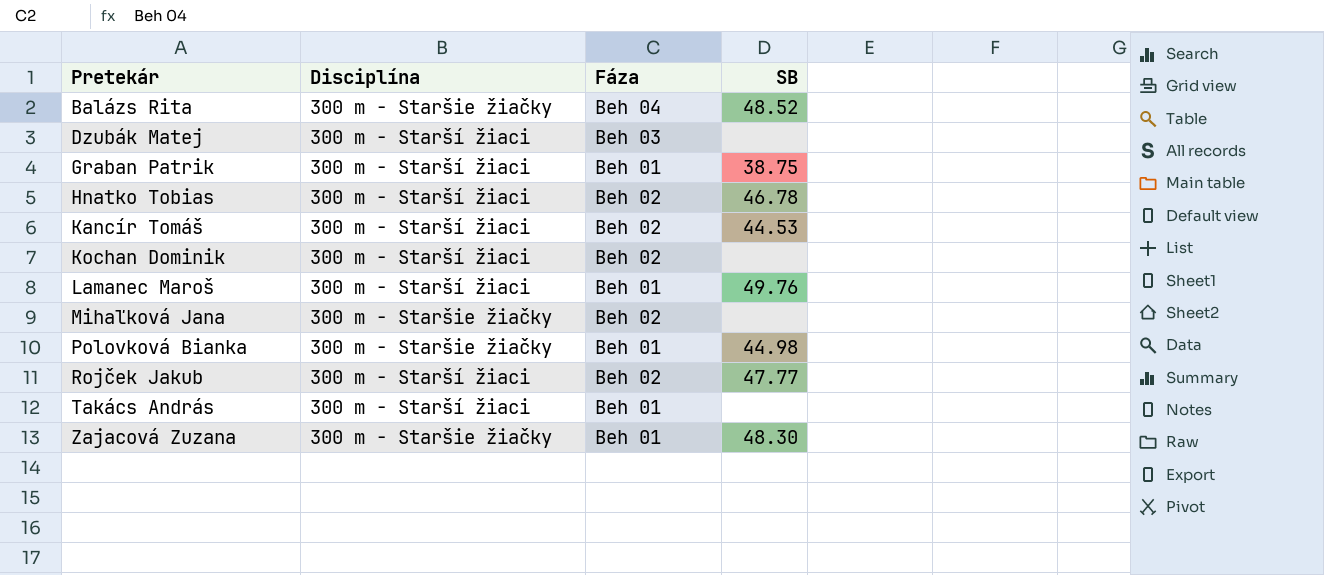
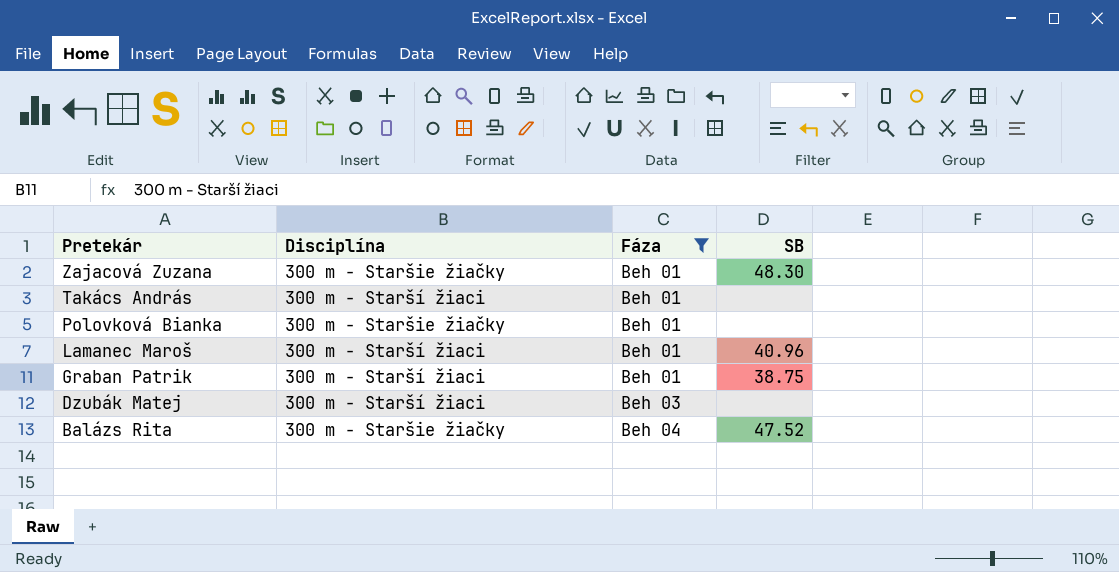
filter: none -> Fáza != Beh 02
row order: Pretekár ascending -> Pretekár descending
Polovková Bianka | SB: 44.98 -> none
Lamanec Maroš | SB: 49.76 -> 40.96
Balázs Rita | SB: 48.52 -> 47.52

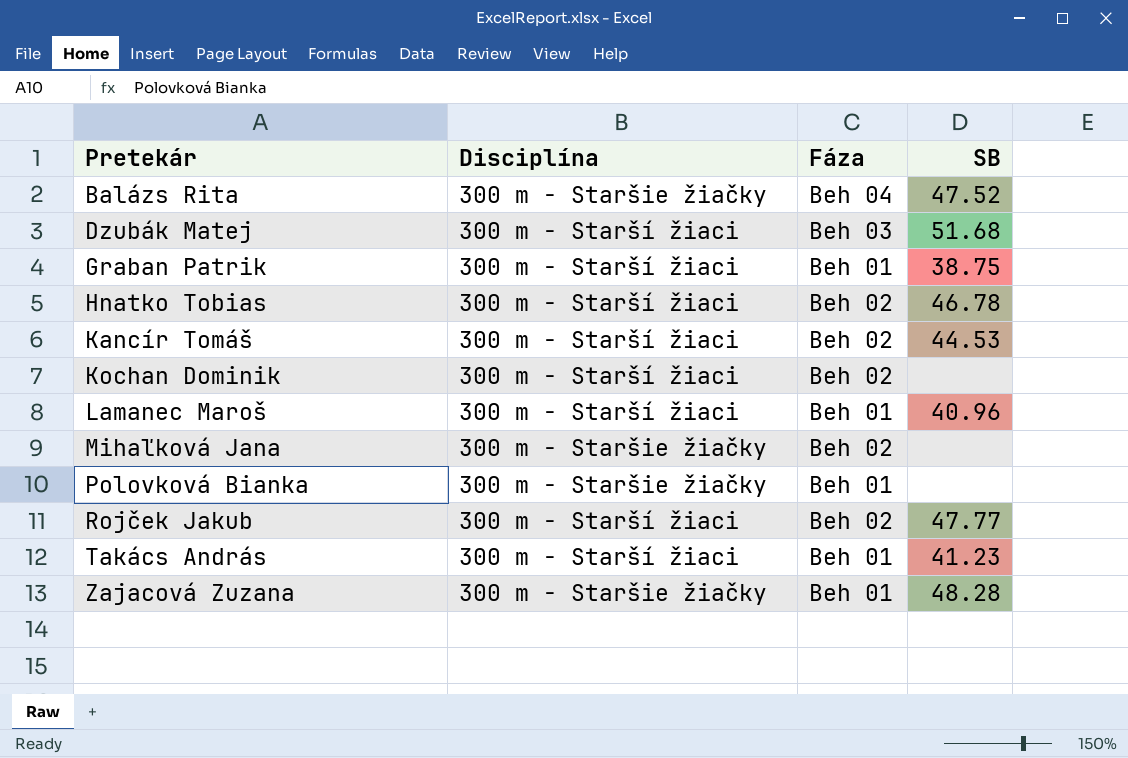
filter: Fáza != Beh 02 -> none
row order: Pretekár descending -> Pretekár ascending
Dzubák Matej | SB: none -> 51.68
Takács András | SB: none -> 41.23
Zajacová Zuzana | SB: 48.30 -> 48.28

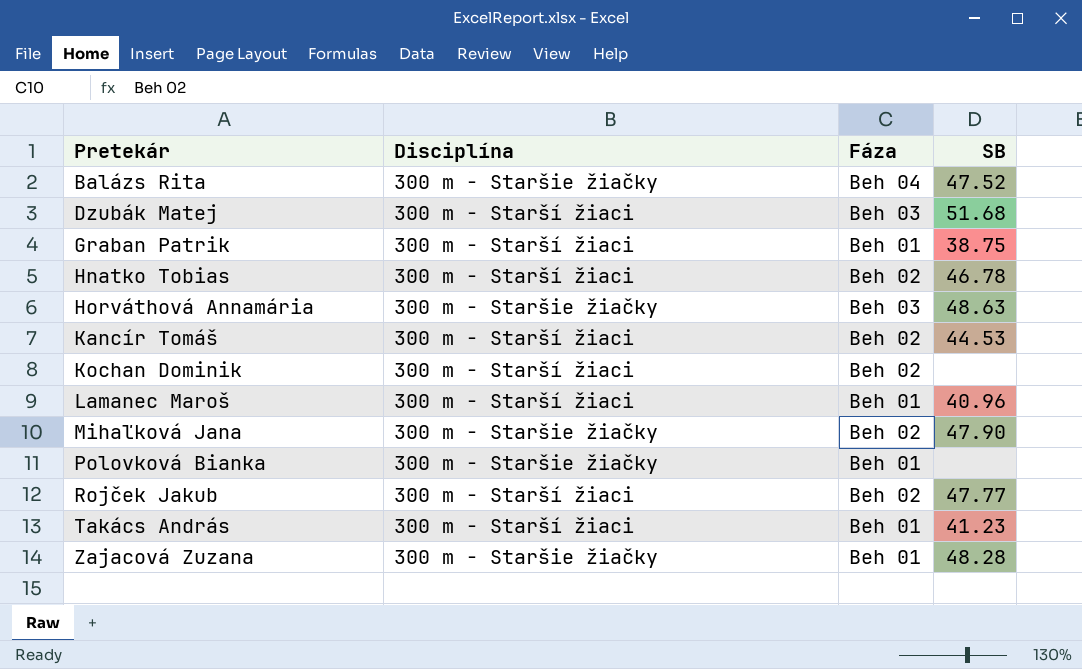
row Horváthová Annamária: none -> 300 m - Staršie žiačky | Beh 03 | 48.63
Mihaľková Jana | SB: none -> 47.90

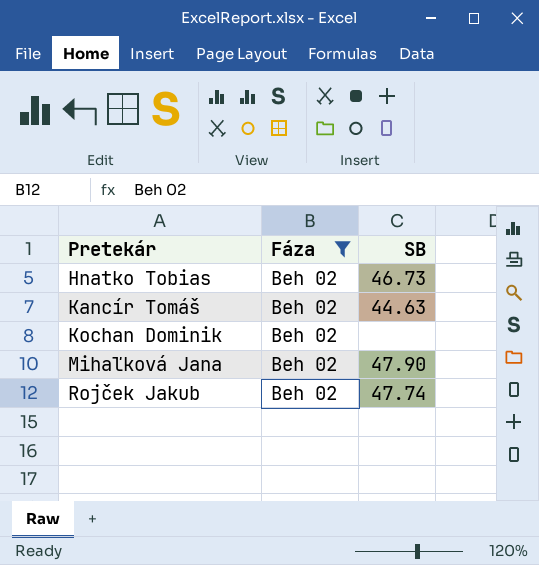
filter: none -> Fáza = Beh 02
column Disciplína | position: 2 -> none
Hnatko Tobias | SB: 46.78 -> 46.73
Kancír Tomáš | SB: 44.53 -> 44.63
Rojček Jakub | SB: 47.77 -> 47.74

